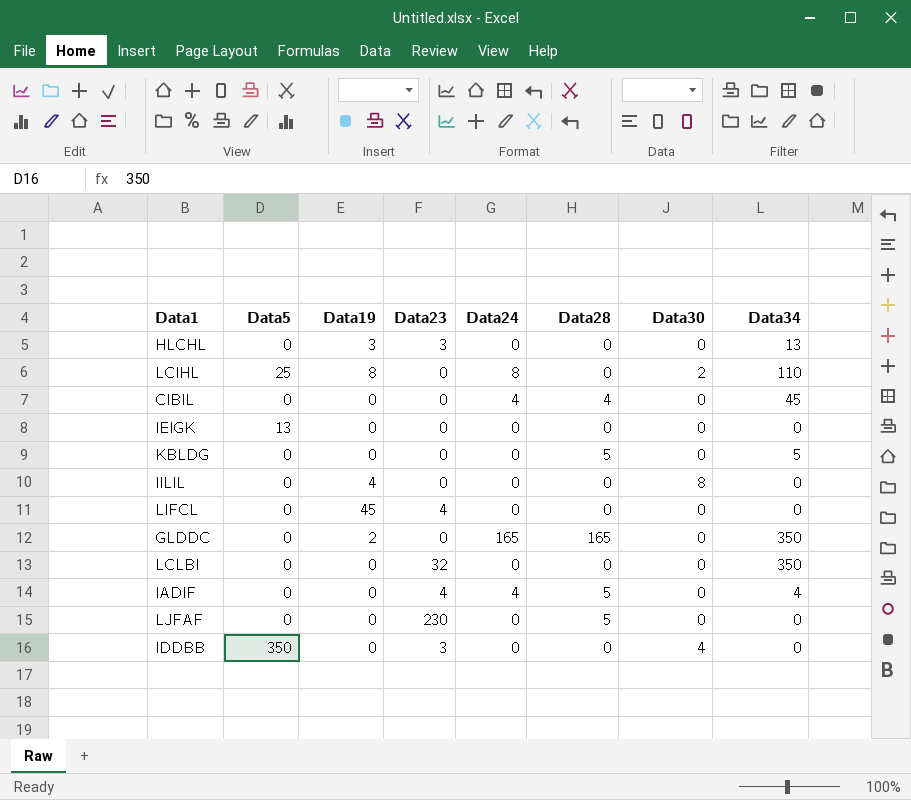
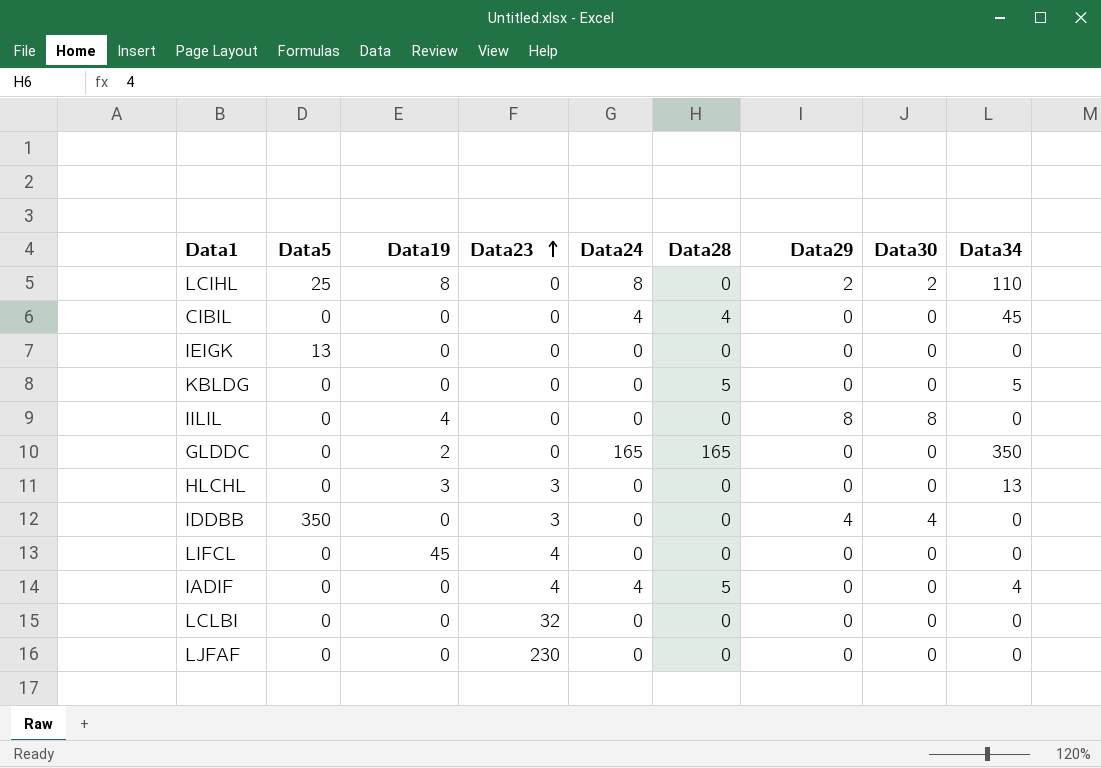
row order: none -> Data23 ascending
column Data29 | position: none -> 7
LCLBI | Data34: 350 -> 0
LJFAF | Data28: 5 -> 0

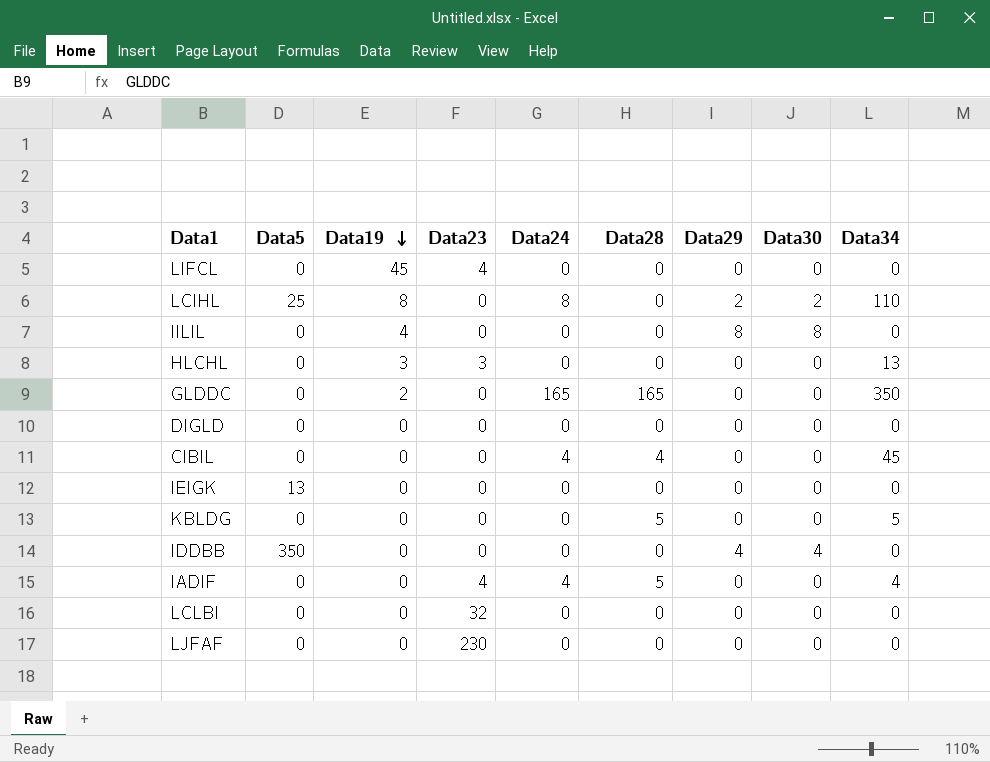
row order: Data23 ascending -> Data19 descending
row DIGLD: none -> 0 | 0 | 0 | 0 | 0 | 0 | 0 | 0
IDDBB | Data23: 3 -> 0

